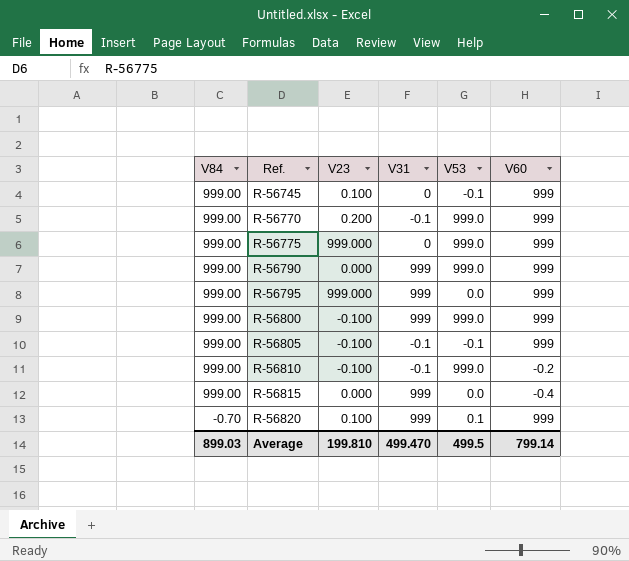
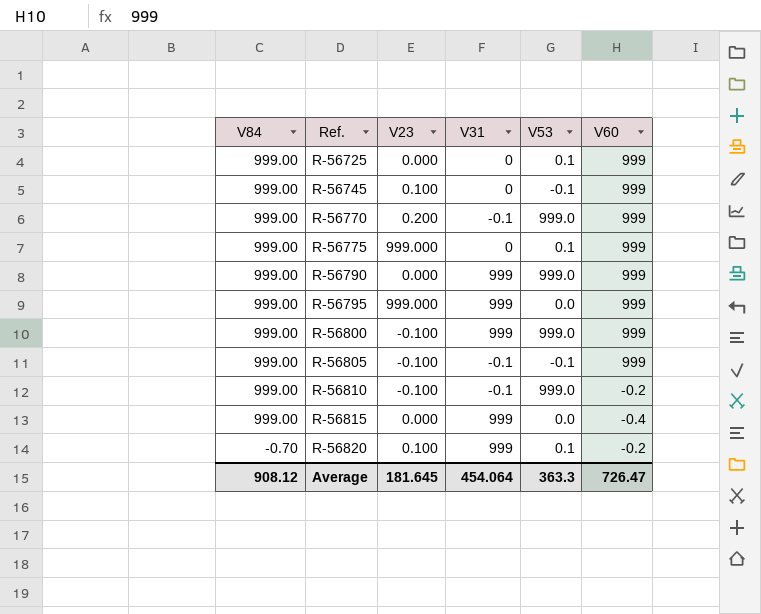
row R-56725: none -> 999.00 | 0.000 | 0 | 0.1 | 999
R-56775 | V53: 999.0 -> 0.1
R-56820 | V60: 999 -> -0.2
Average | V84: 899.03 -> 908.12
Average | V23: 199.810 -> 181.645
Average | V31: 499.470 -> 454.064
Average | V53: 499.5 -> 363.3
Average | V60: 799.14 -> 726.47

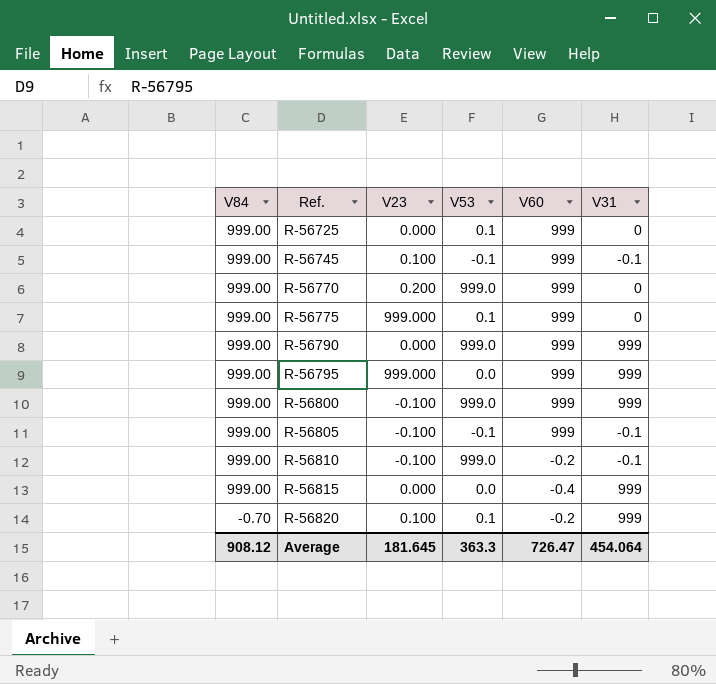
column V31 | position: 4 -> 6
R-56745 | V31: 0 -> -0.1
R-56770 | V31: -0.1 -> 0

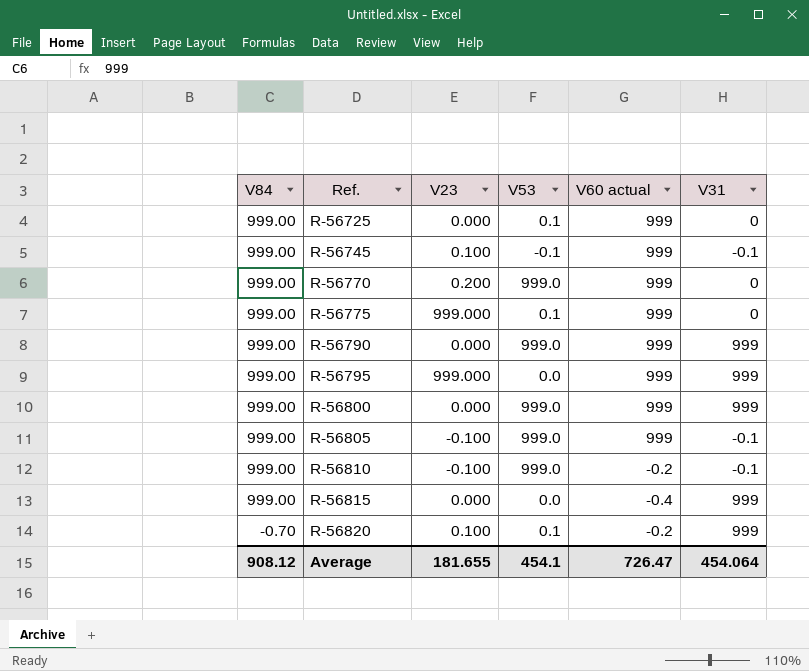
column name: V60 -> V60 actual
R-56800 | V23: -0.100 -> 0.000
R-56805 | V53: -0.1 -> 999.0
Average | V23: 181.645 -> 181.655
Average | V53: 363.3 -> 454.1

